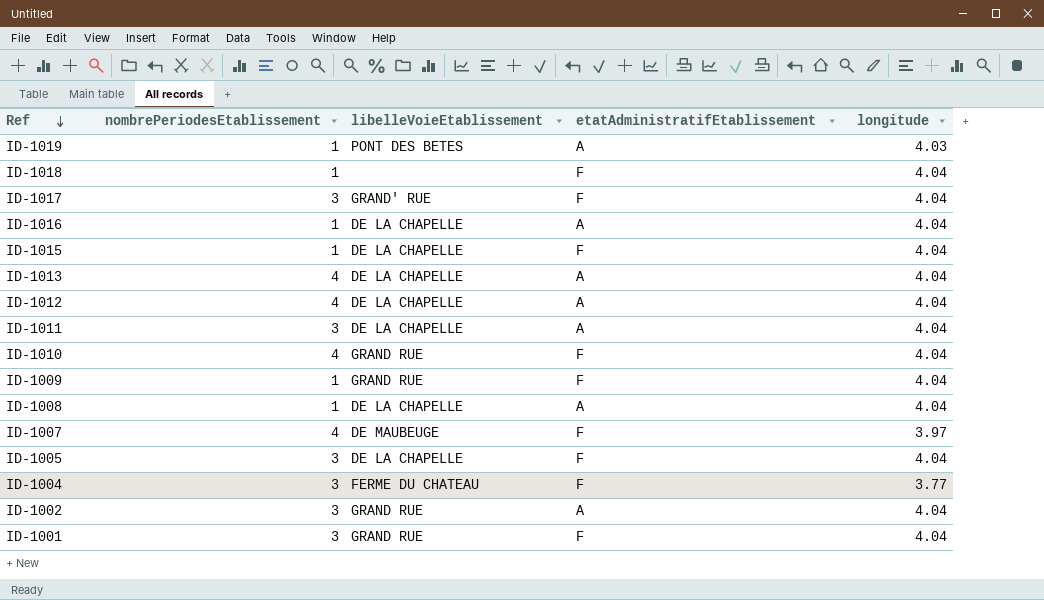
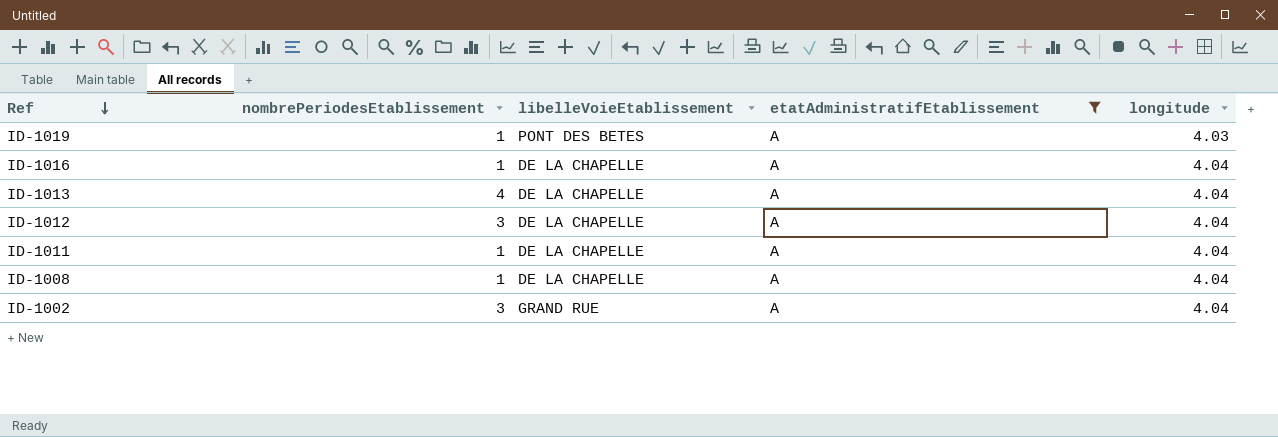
filter: none -> etatAdministratifEtablissement = A
ID-1012 | nombrePeriodesEtablissement: 4 -> 3
ID-1011 | nombrePeriodesEtablissement: 3 -> 1

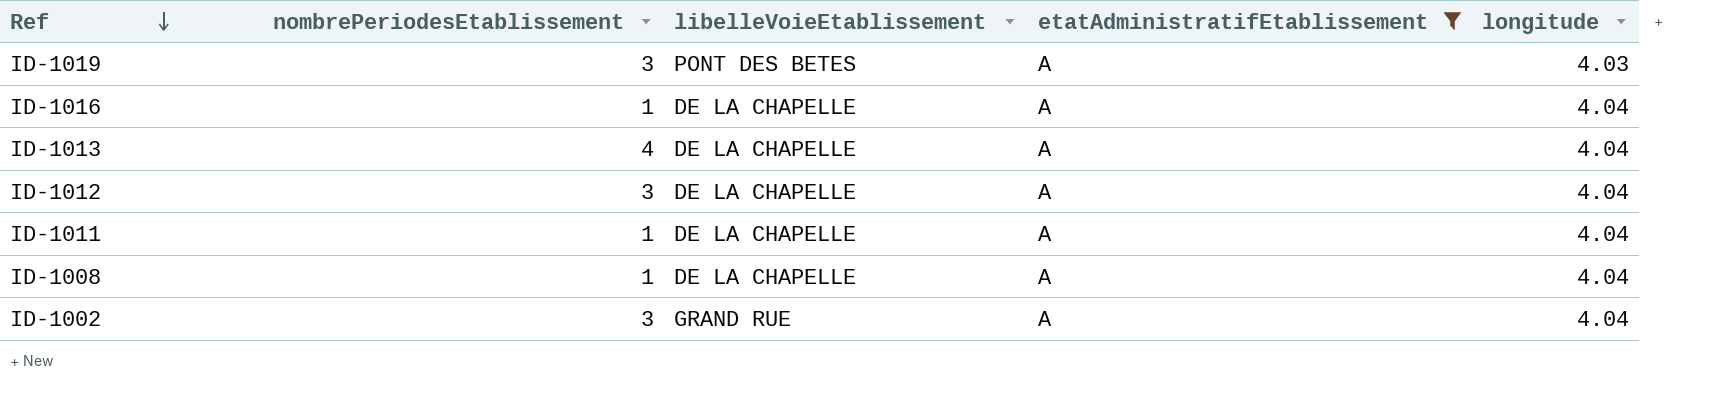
ID-1019 | nombrePeriodesEtablissement: 1 -> 3

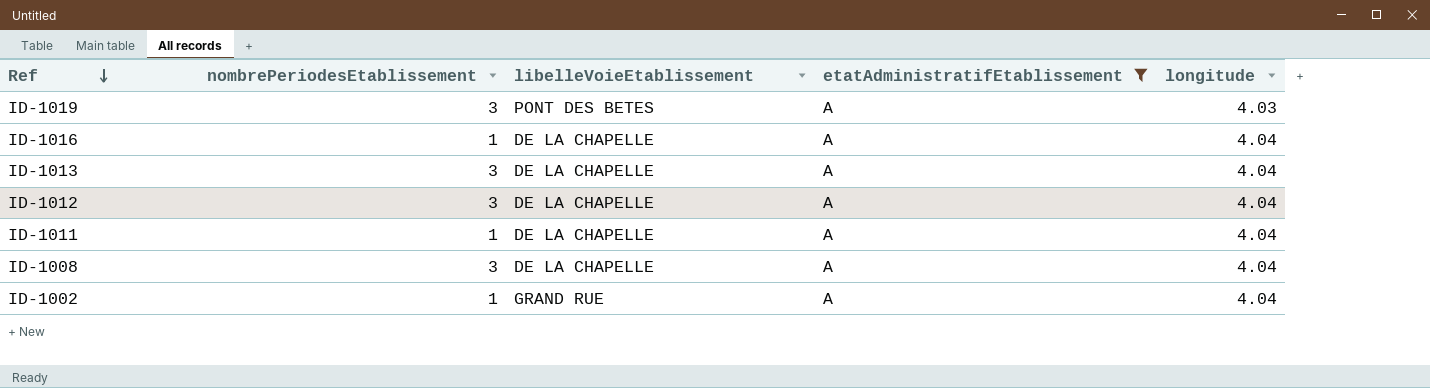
ID-1013 | nombrePeriodesEtablissement: 4 -> 3
ID-1008 | nombrePeriodesEtablissement: 1 -> 3
ID-1002 | nombrePeriodesEtablissement: 3 -> 1

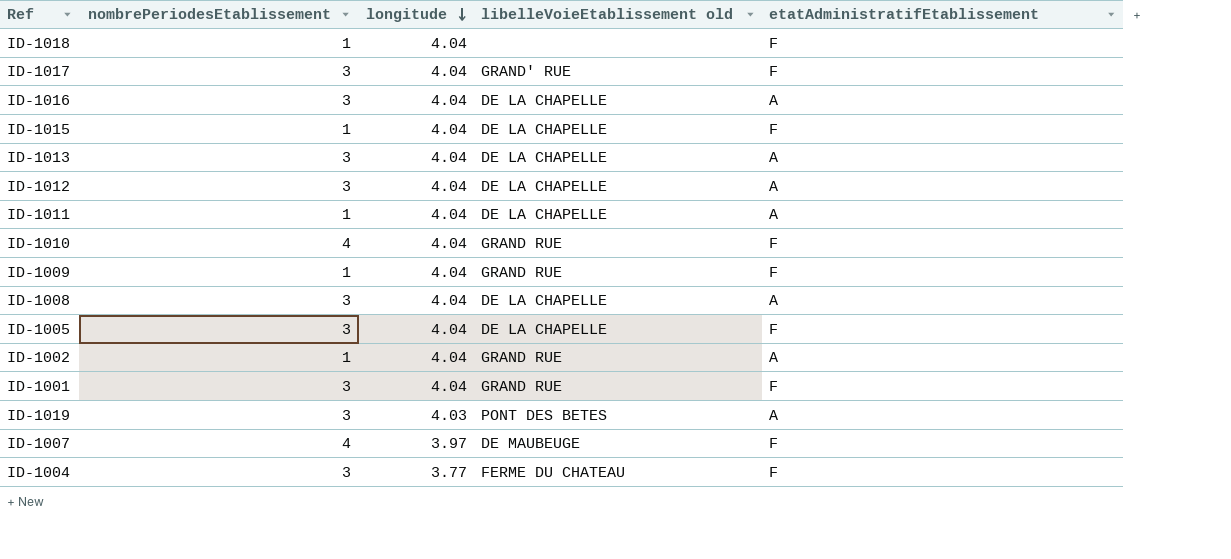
filter: etatAdministratifEtablissement = A -> none
row order: Ref descending -> longitude descending
column longitude | position: 5 -> 3
column name: libelleVoieEtablissement -> libelleVoieEtablissement old
ID-1016 | nombrePeriodesEtablissement: 1 -> 3

